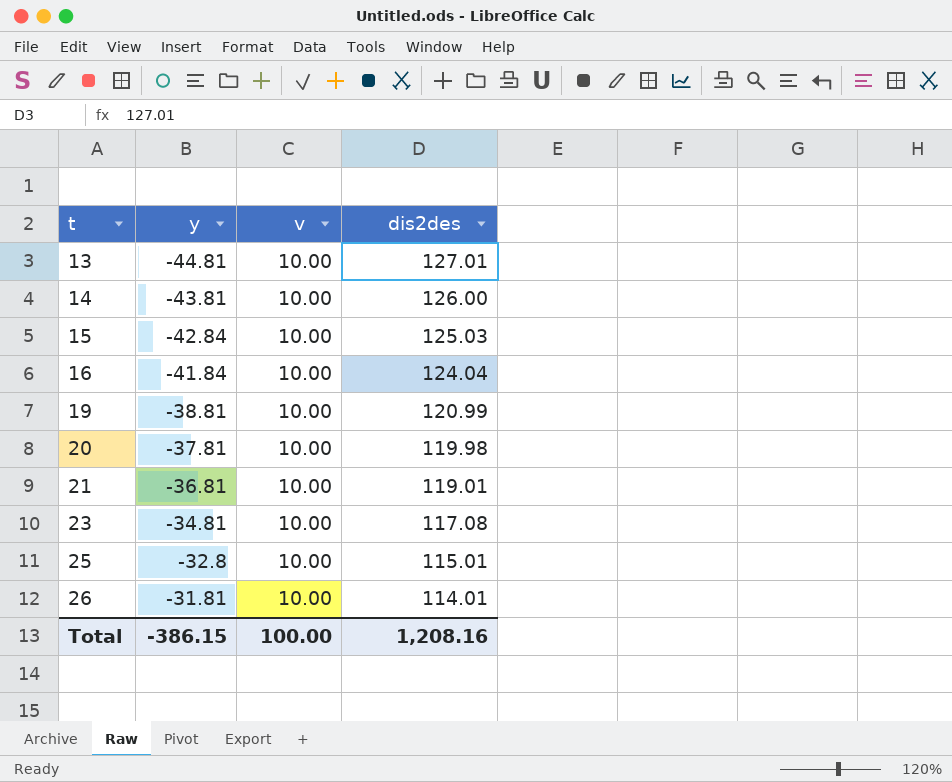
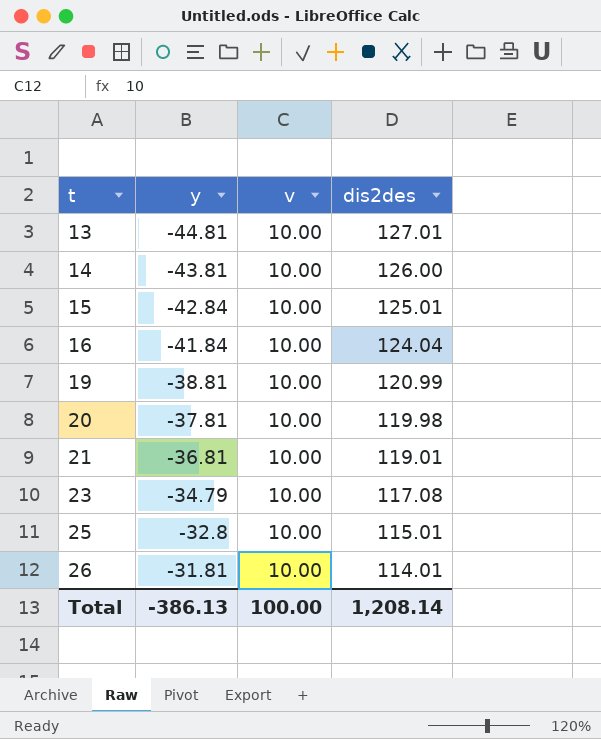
15 | dis2des: 125.03 -> 125.01
23 | y: -34.81 -> -34.79
Total | y: -386.15 -> -386.13
Total | dis2des: 1,208.16 -> 1,208.14

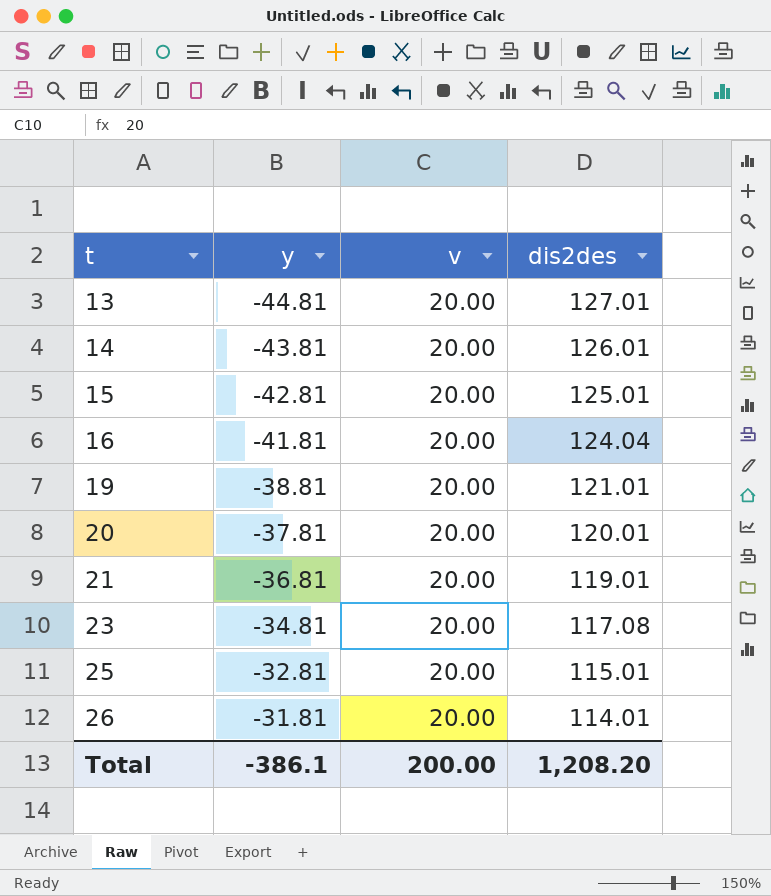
13 | v: 10.00 -> 20.00
14 | v: 10.00 -> 20.00
14 | dis2des: 126.00 -> 126.01
15 | y: -42.84 -> -42.81
15 | v: 10.00 -> 20.00
16 | y: -41.84 -> -41.81
16 | v: 10.00 -> 20.00
19 | v: 10.00 -> 20.00
19 | dis2des: 120.99 -> 121.01
20 | v: 10.00 -> 20.00
20 | dis2des: 119.98 -> 120.01
21 | v: 10.00 -> 20.00
23 | y: -34.79 -> -34.81
23 | v: 10.00 -> 20.00
25 | y: -32.8 -> -32.81
25 | v: 10.00 -> 20.00
26 | v: 10.00 -> 20.00
Total | y: -386.13 -> -386.1
Total | v: 100.00 -> 200.00
Total | dis2des: 1,208.14 -> 1,208.20

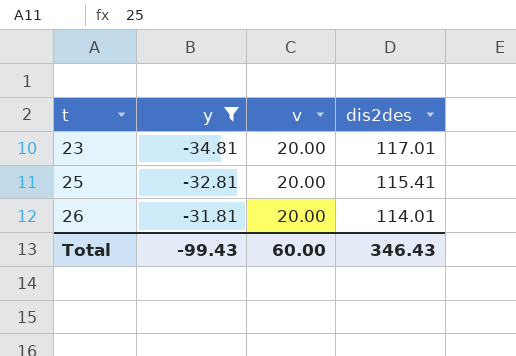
filter: none -> y >= -34.81
23 | dis2des: 117.08 -> 117.01
25 | dis2des: 115.01 -> 115.41
Total | y: -386.1 -> -99.43
Total | v: 200.00 -> 60.00
Total | dis2des: 1,208.20 -> 346.43

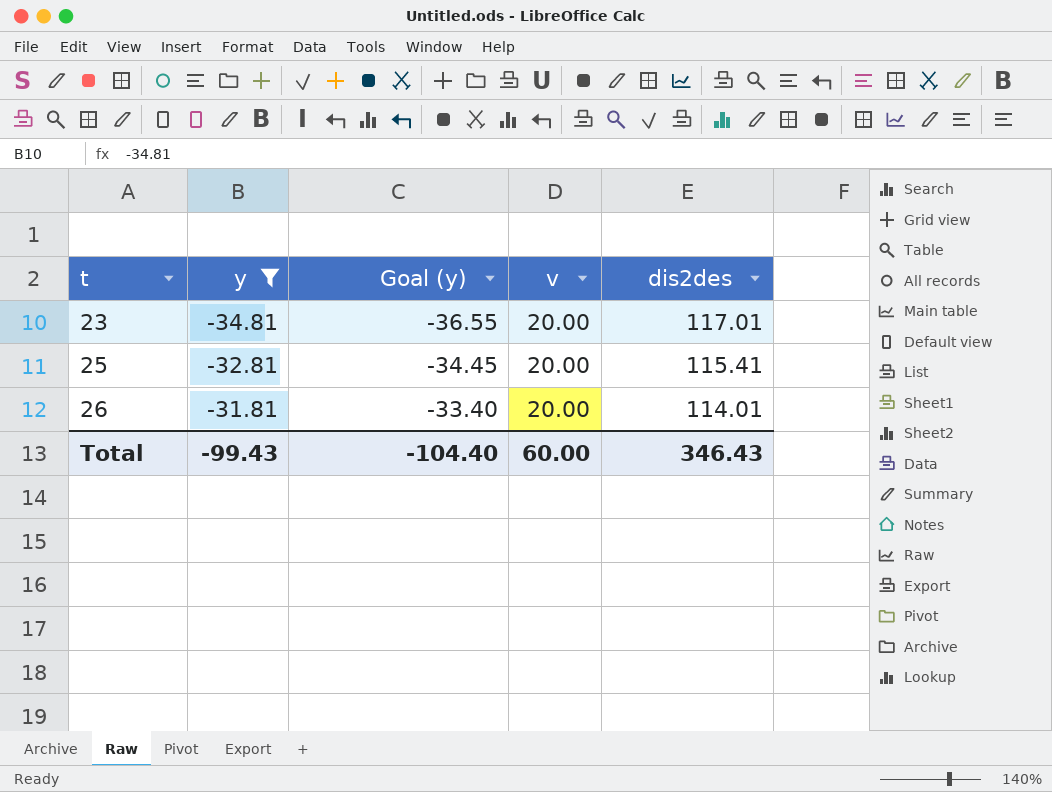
column Goal (y) | formula: none -> [y] * 1.05

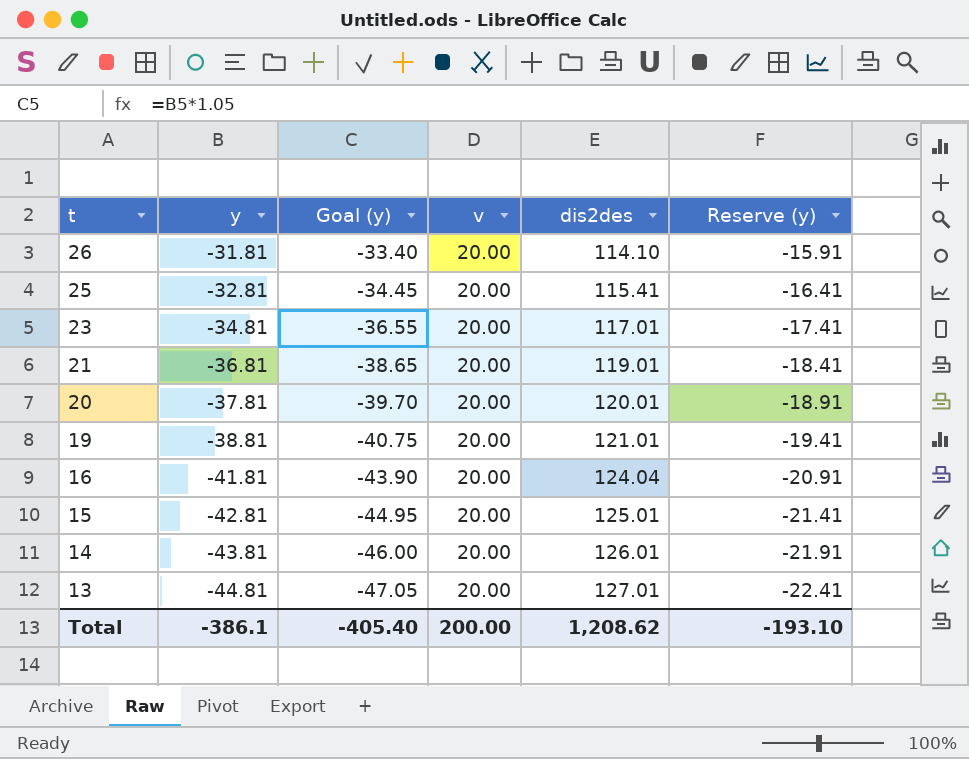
filter: y >= -34.81 -> none
row order: t ascending -> t descending
column Reserve (y) | formula: none -> [y] * 0.5
26 | dis2des: 114.01 -> 114.10
Total | y: -99.43 -> -386.1
Total | Goal (y): -104.40 -> -405.40
Total | v: 60.00 -> 200.00
Total | dis2des: 346.43 -> 1,208.62

